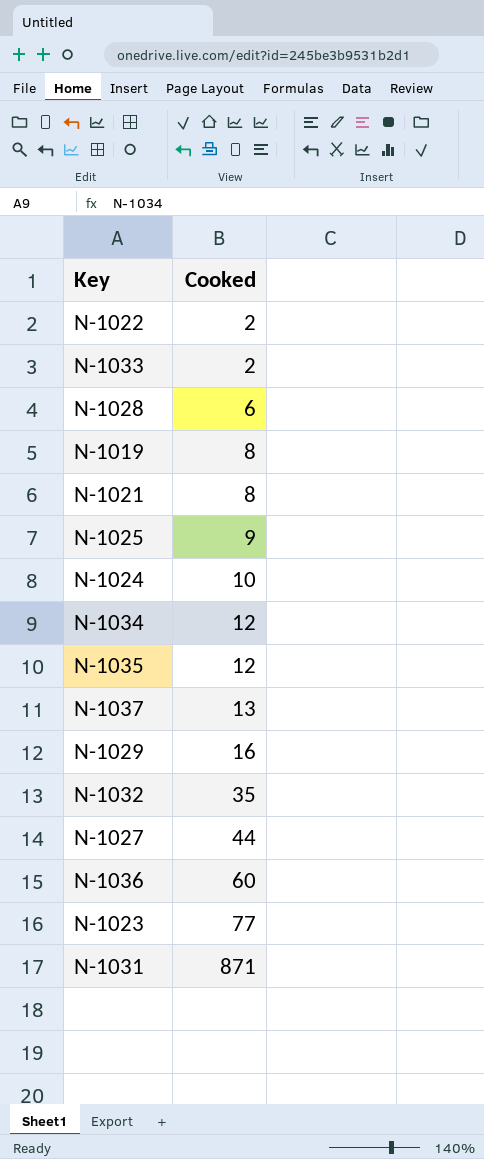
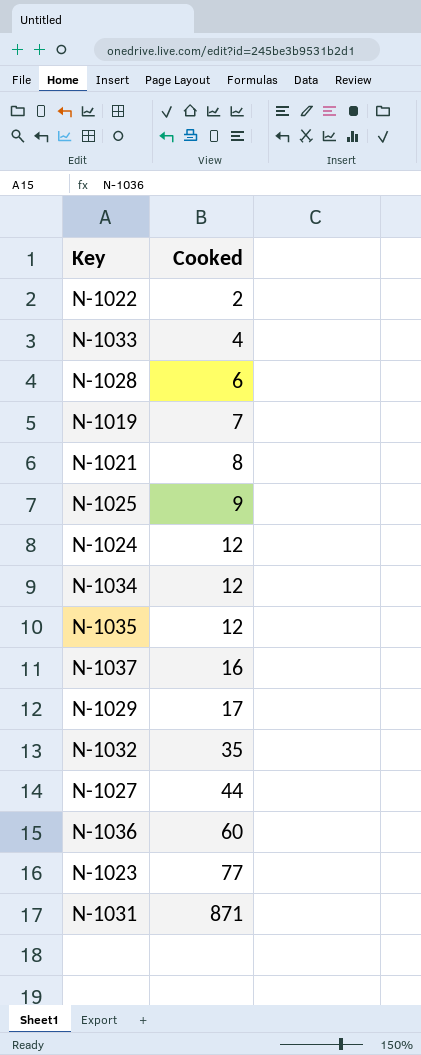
N-1033 | Cooked: 2 -> 4
N-1019 | Cooked: 8 -> 7
N-1024 | Cooked: 10 -> 12
N-1037 | Cooked: 13 -> 16
N-1029 | Cooked: 16 -> 17

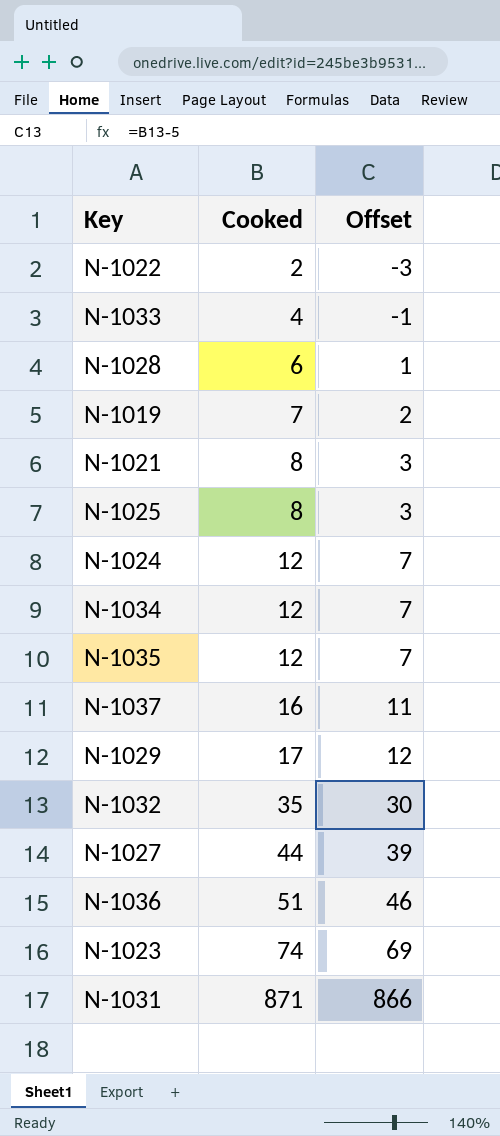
column Offset | formula: none -> [Cooked] - 5
N-1025 | Cooked: 9 -> 8
N-1036 | Cooked: 60 -> 51
N-1023 | Cooked: 77 -> 74

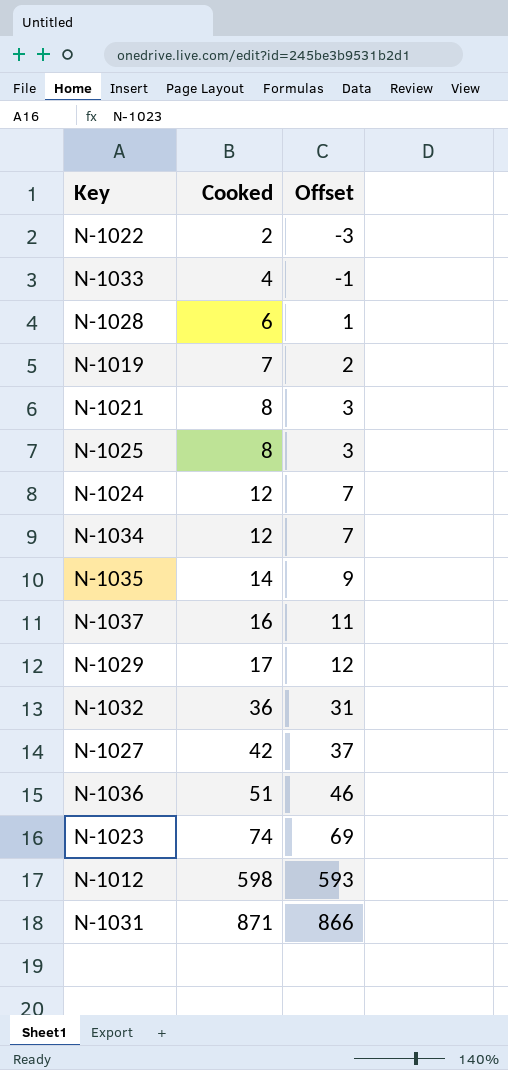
N-1035 | Cooked: 12 -> 14
N-1035 | Offset: 7 -> 9
N-1032 | Cooked: 35 -> 36
N-1032 | Offset: 30 -> 31
N-1027 | Cooked: 44 -> 42
N-1027 | Offset: 39 -> 37
row N-1012: none -> 598 | 593

